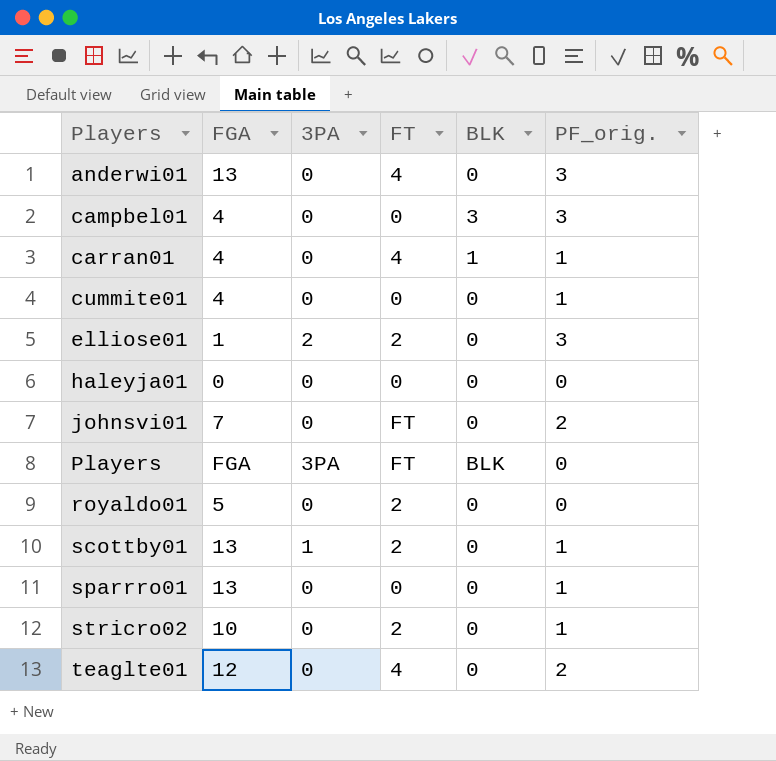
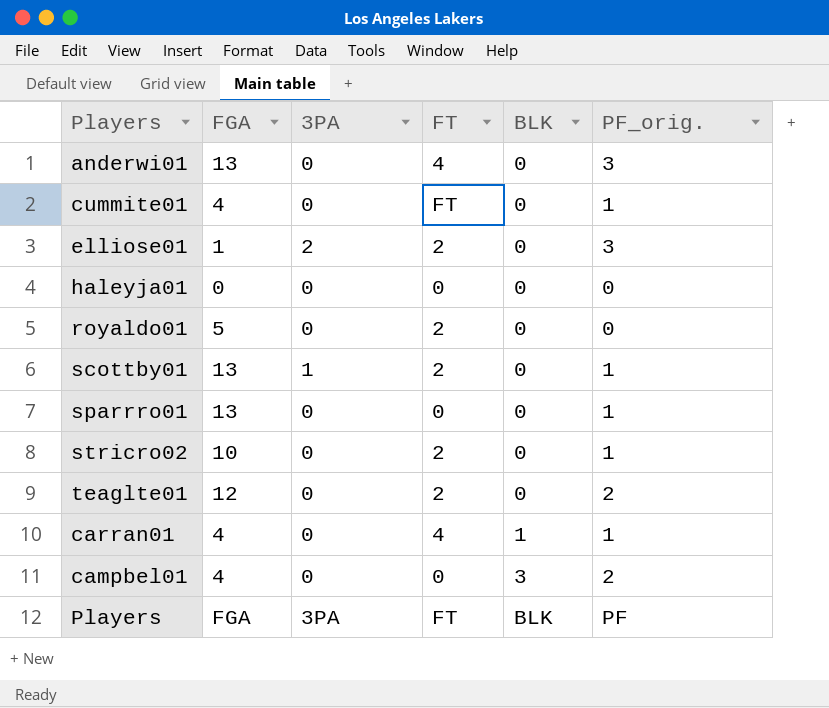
row order: Players ascending -> BLK ascending
row johnsvi01: 7 | 0 | FT | 0 | 2 -> none
cummite01 | FT: 0 -> FT
teaglte01 | FT: 4 -> 2
campbel01 | PF_orig.: 3 -> 2
Players | PF_orig.: 0 -> PF

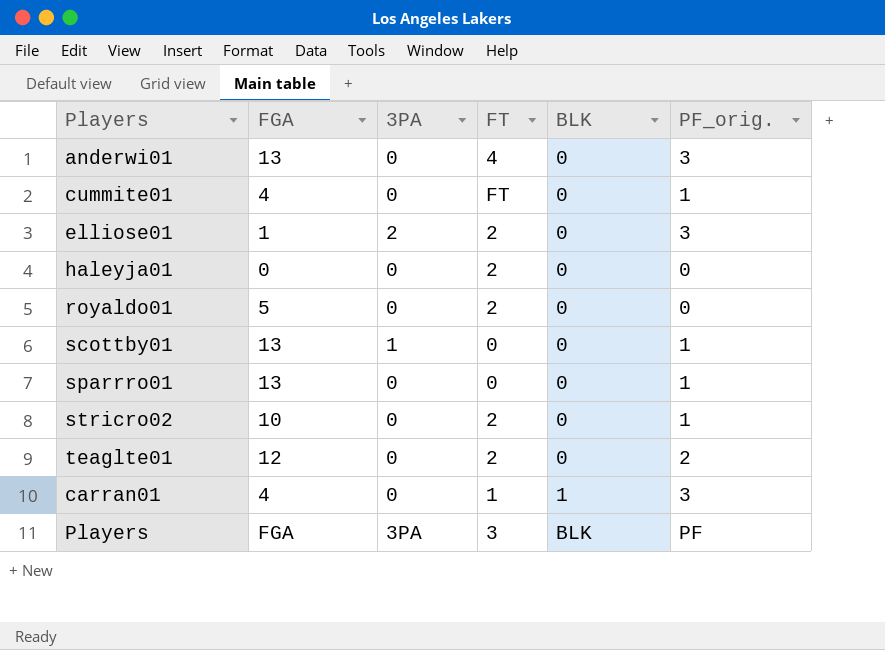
row campbel01: 4 | 0 | 0 | 3 | 2 -> none
haleyja01 | FT: 0 -> 2
scottby01 | FT: 2 -> 0
carran01 | FT: 4 -> 1
carran01 | PF_orig.: 1 -> 3
Players | FT: FT -> 3

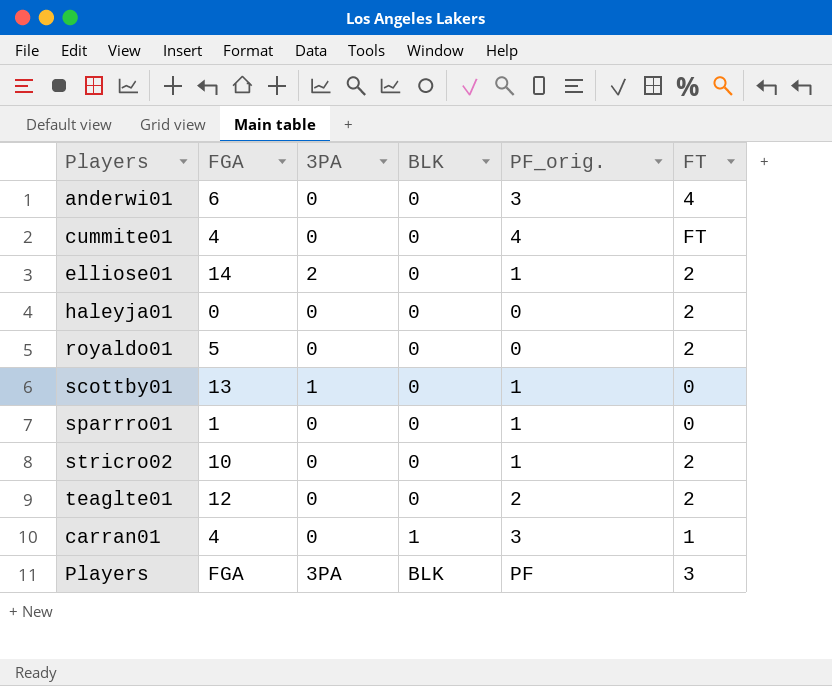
column FT | position: 4 -> 6
anderwi01 | FGA: 13 -> 6
cummite01 | PF_orig.: 1 -> 4
elliose01 | FGA: 1 -> 14
elliose01 | PF_orig.: 3 -> 1
sparrro01 | FGA: 13 -> 1

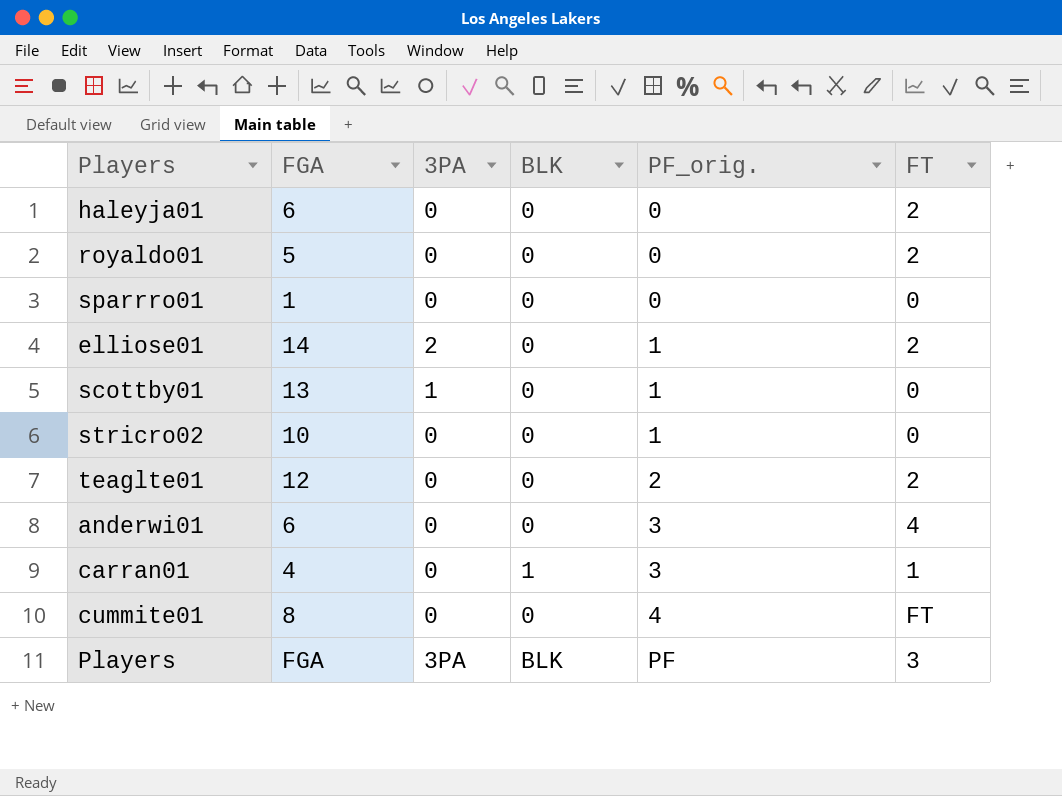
row order: BLK ascending -> PF_orig. ascending
haleyja01 | FGA: 0 -> 6
sparrro01 | PF_orig.: 1 -> 0
stricro02 | FT: 2 -> 0
cummite01 | FGA: 4 -> 8

